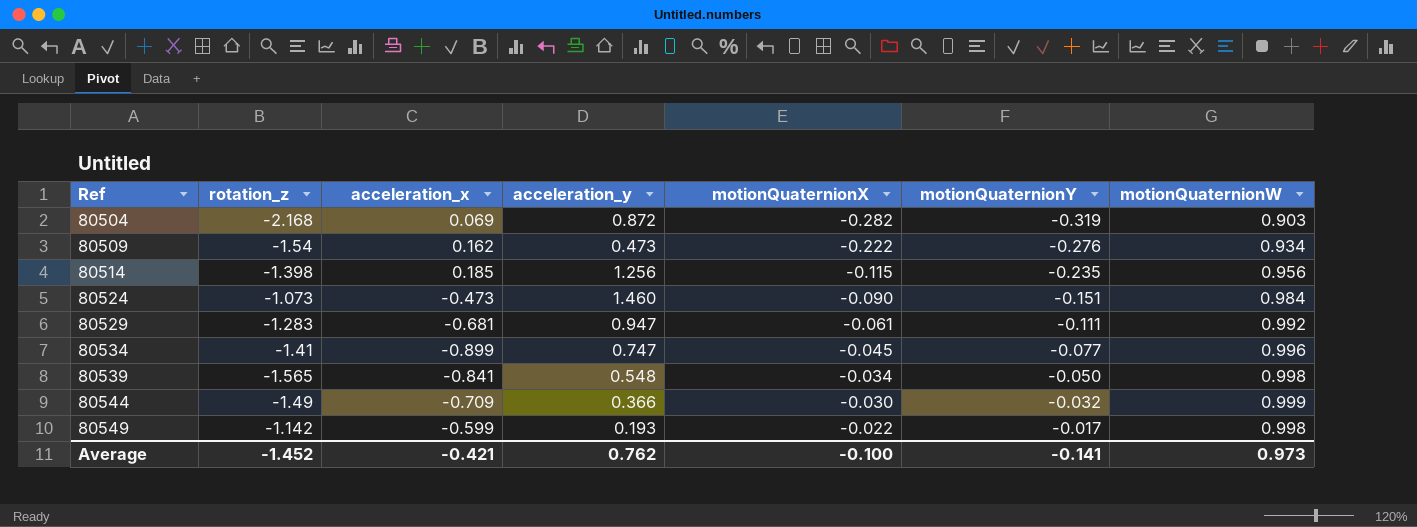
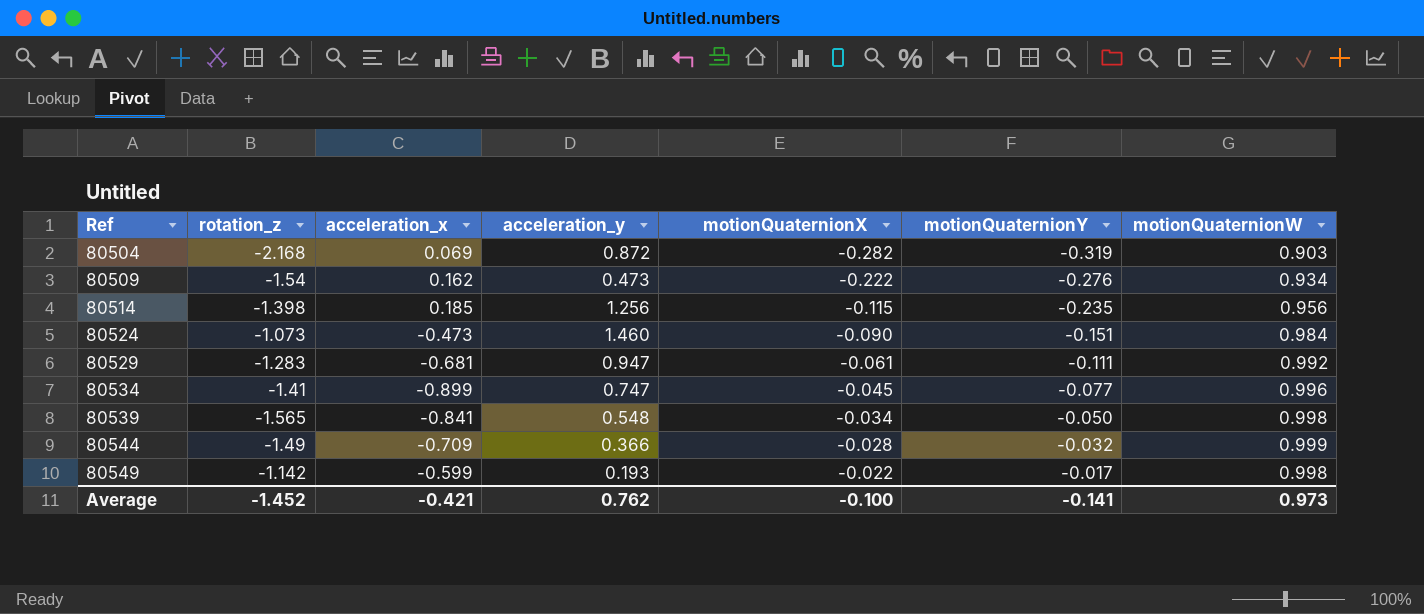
80544 | motionQuaternionX: -0.030 -> -0.028

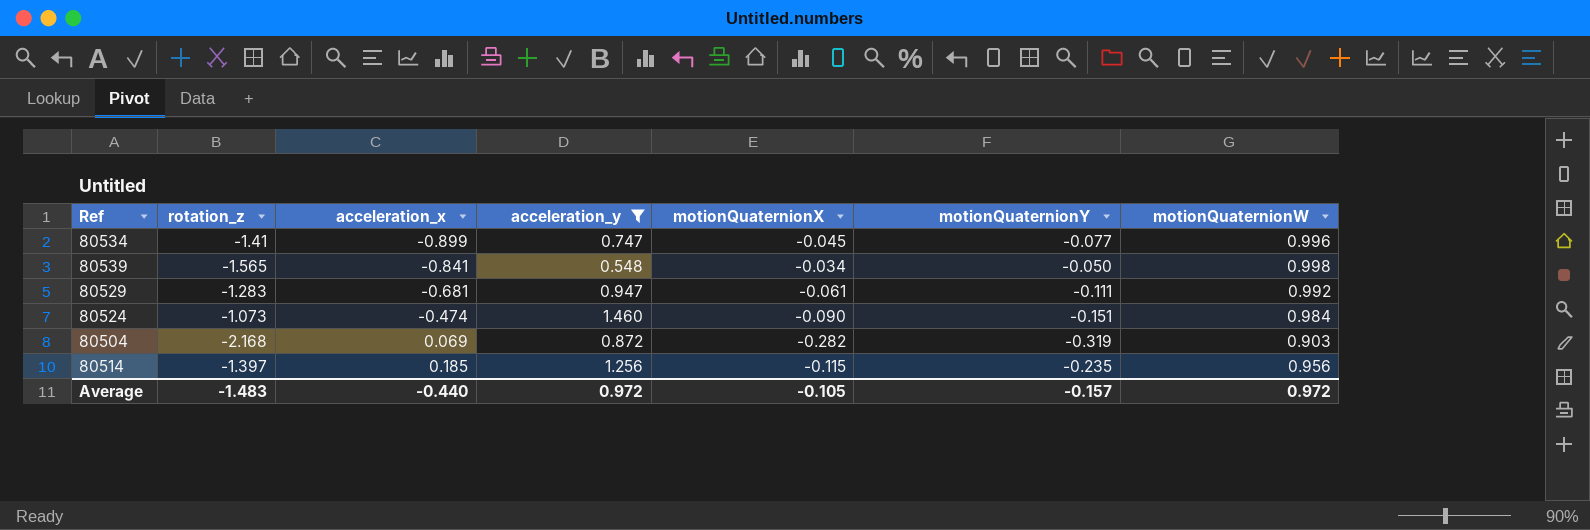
filter: none -> acceleration_y >= 0.548
row order: Ref ascending -> acceleration_x ascending
80524 | acceleration_x: -0.473 -> -0.474
80514 | rotation_z: -1.398 -> -1.397
Average | rotation_z: -1.452 -> -1.483
Average | acceleration_x: -0.421 -> -0.440
Average | acceleration_y: 0.762 -> 0.972
Average | motionQuaternionX: -0.100 -> -0.105
Average | motionQuaternionY: -0.141 -> -0.157
Average | motionQuaternionW: 0.973 -> 0.972

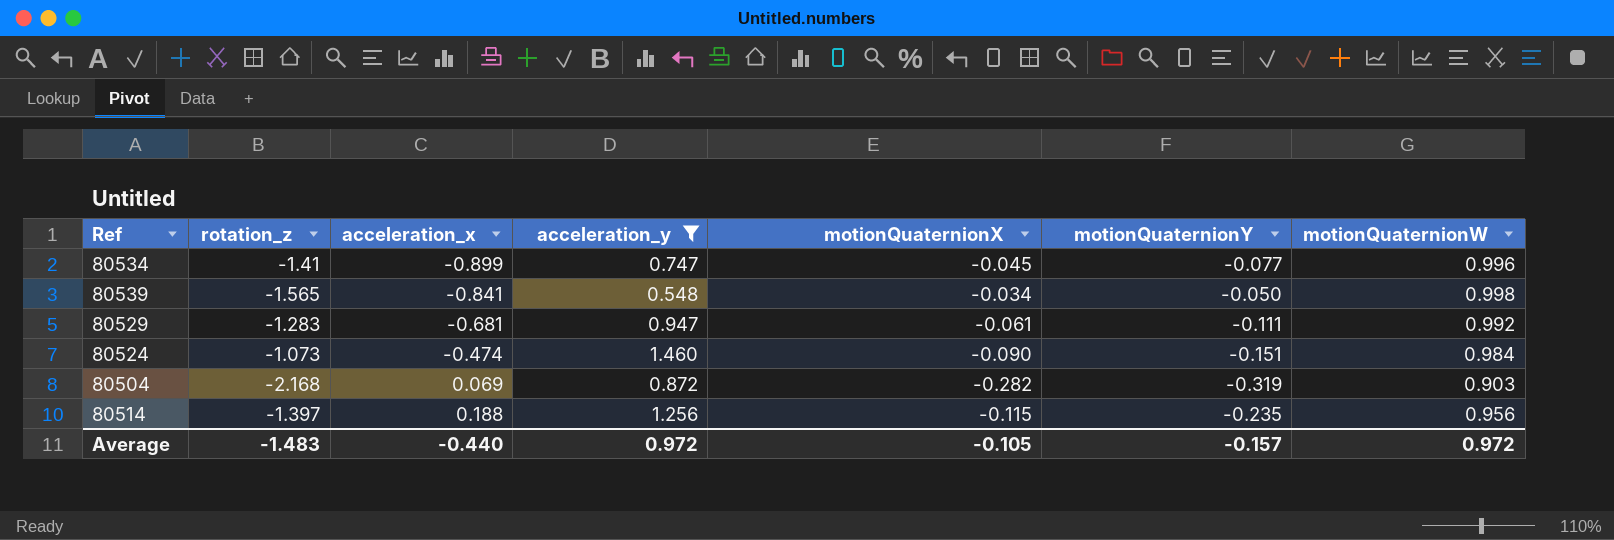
80514 | acceleration_x: 0.185 -> 0.188

